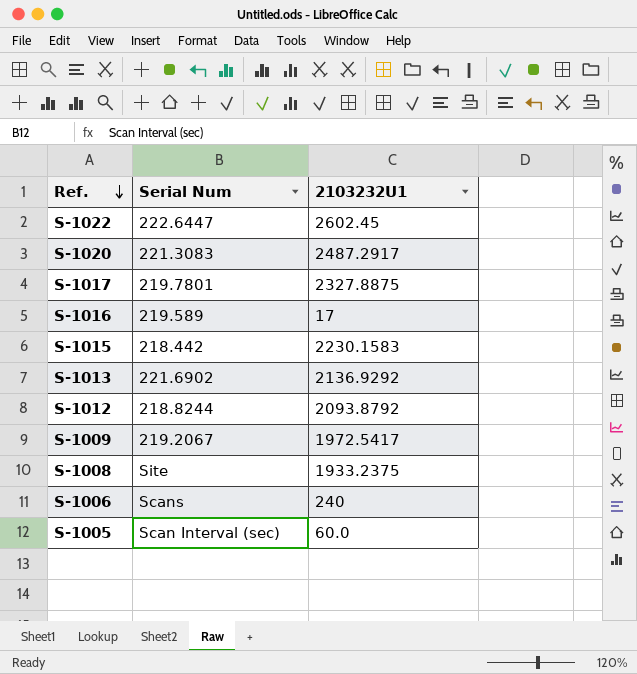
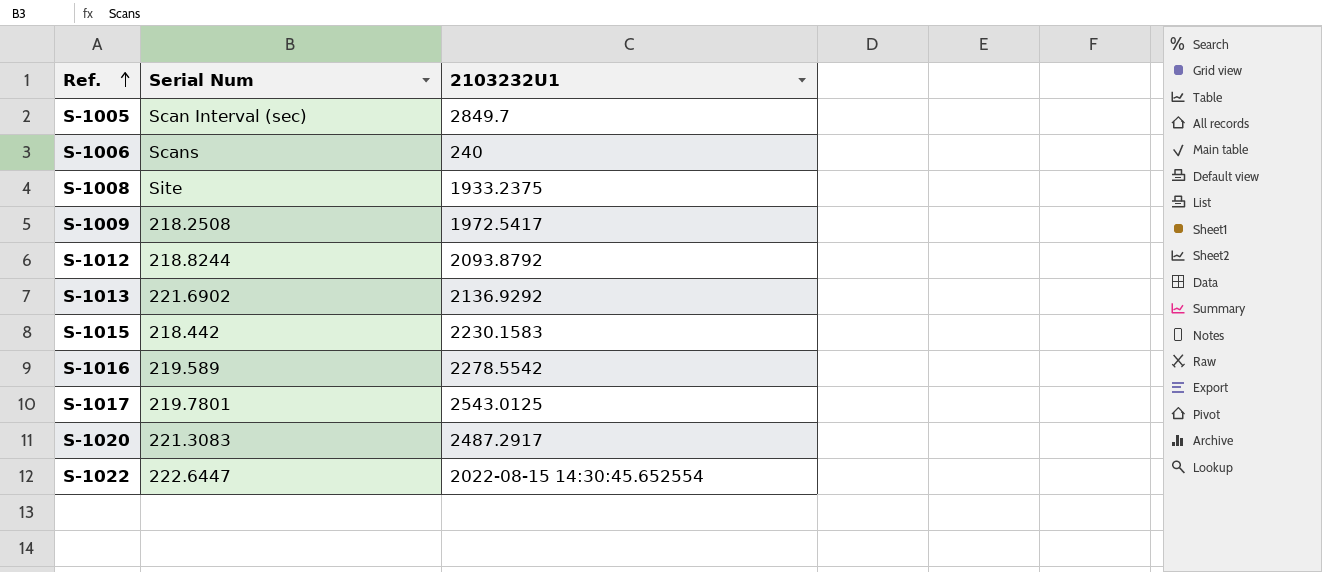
row order: Ref. descending -> Ref. ascending
S-1005 | 2103232U1: 60.0 -> 2849.7
S-1009 | Serial Num: 219.2067 -> 218.2508
S-1016 | 2103232U1: 17 -> 2278.5542
S-1017 | 2103232U1: 2327.8875 -> 2543.0125
S-1022 | 2103232U1: 2602.45 -> 2022-08-15 14:30:45.652554

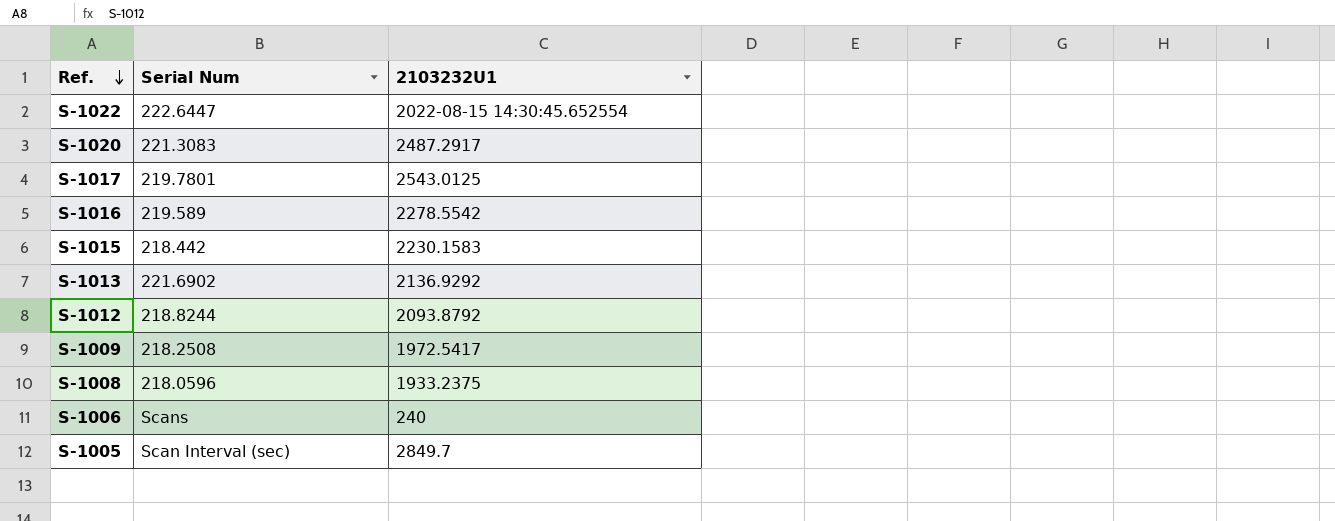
row order: Ref. ascending -> Ref. descending
S-1008 | Serial Num: Site -> 218.0596

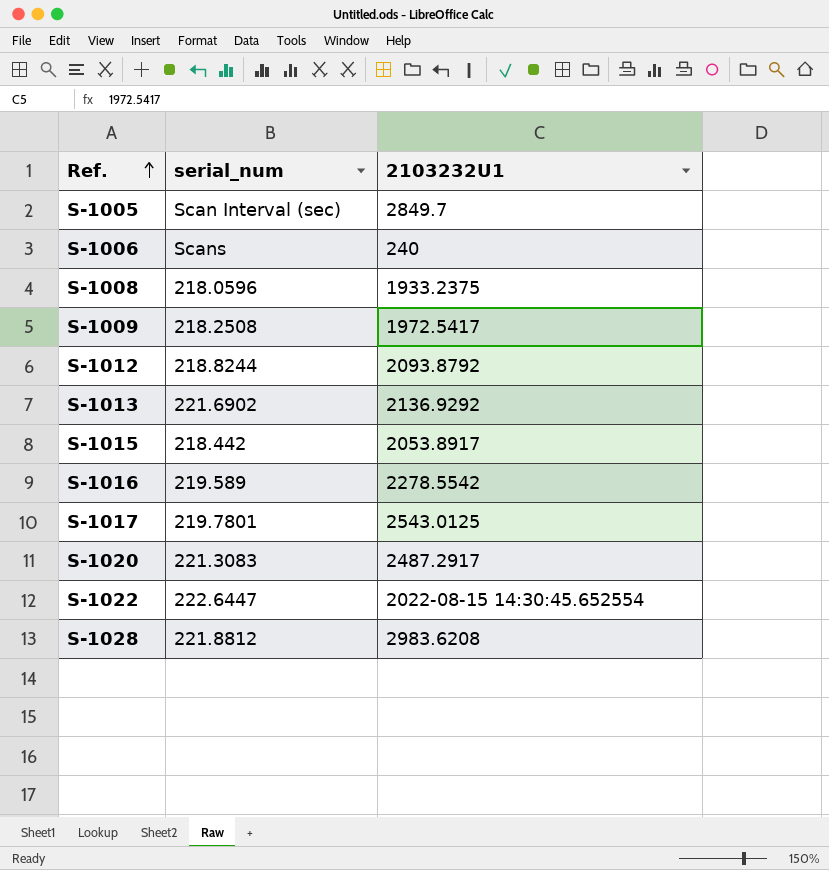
row order: Ref. descending -> Ref. ascending
column name: Serial Num -> serial_num
S-1015 | 2103232U1: 2230.1583 -> 2053.8917
row S-1028: none -> 221.8812 | 2983.6208

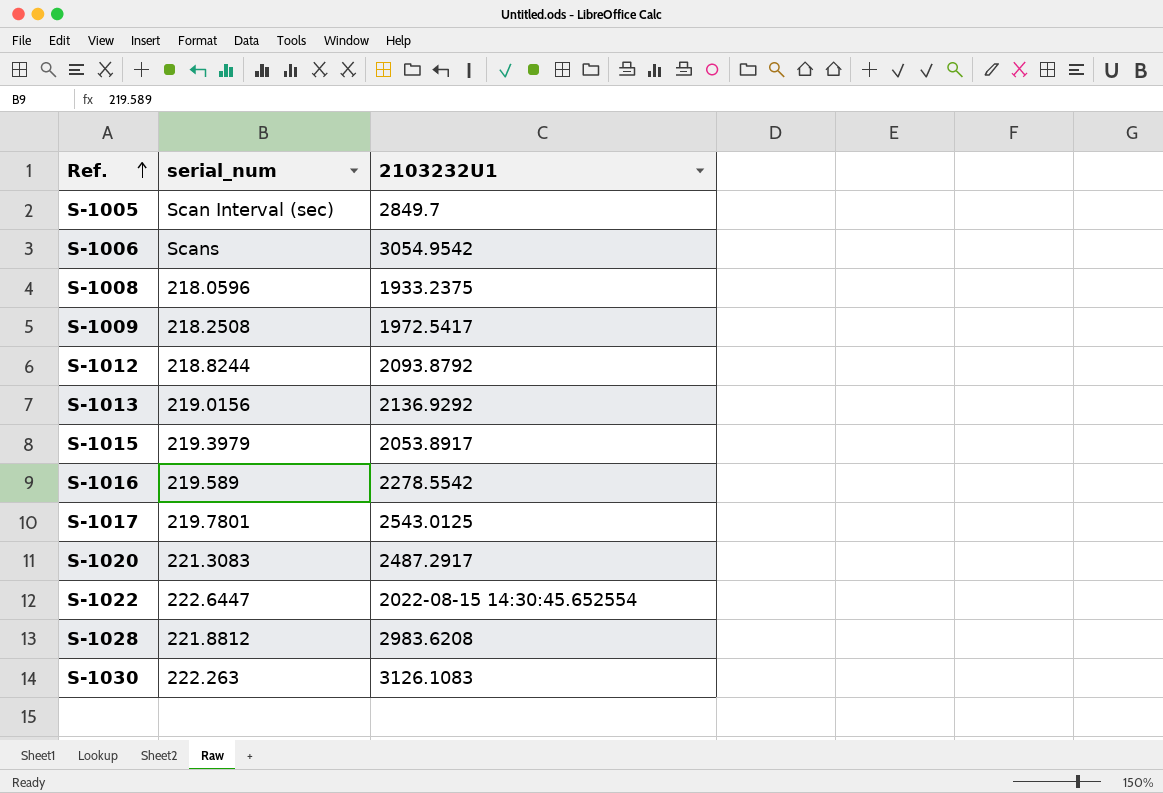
S-1006 | 2103232U1: 240 -> 3054.9542
S-1013 | serial_num: 221.6902 -> 219.0156
S-1015 | serial_num: 218.442 -> 219.3979
row S-1030: none -> 222.263 | 3126.1083

